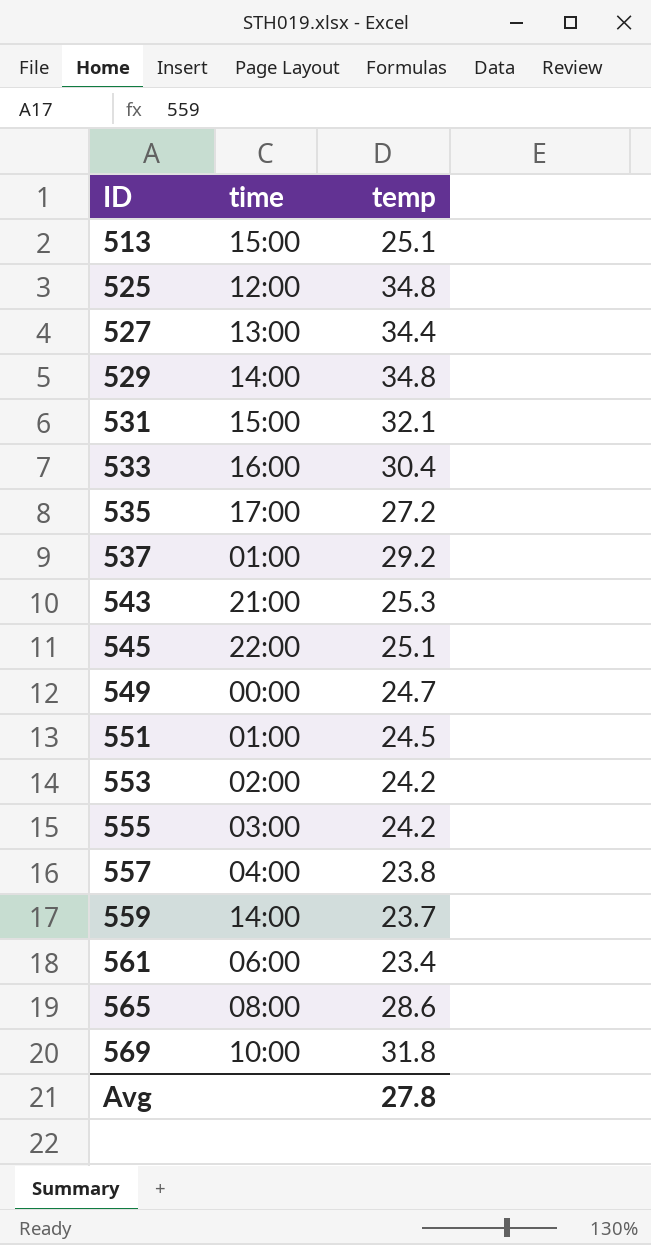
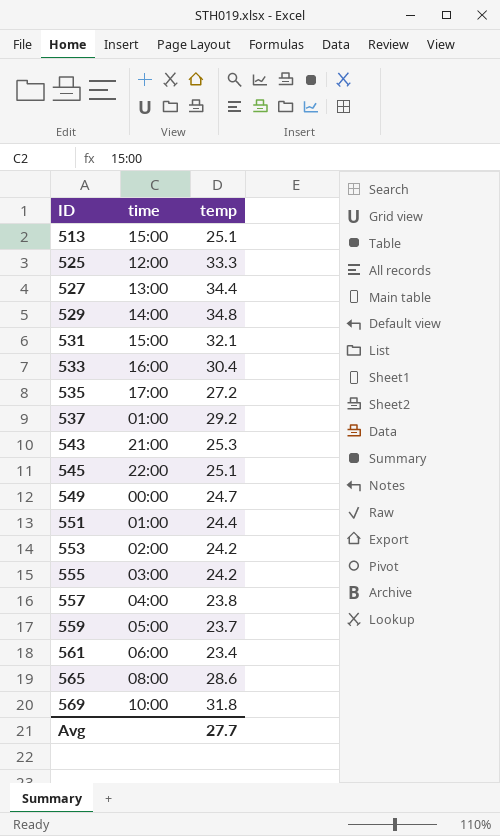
525 | temp: 34.8 -> 33.3
551 | temp: 24.5 -> 24.4
559 | time: 14:00 -> 05:00
Avg | temp: 27.8 -> 27.7

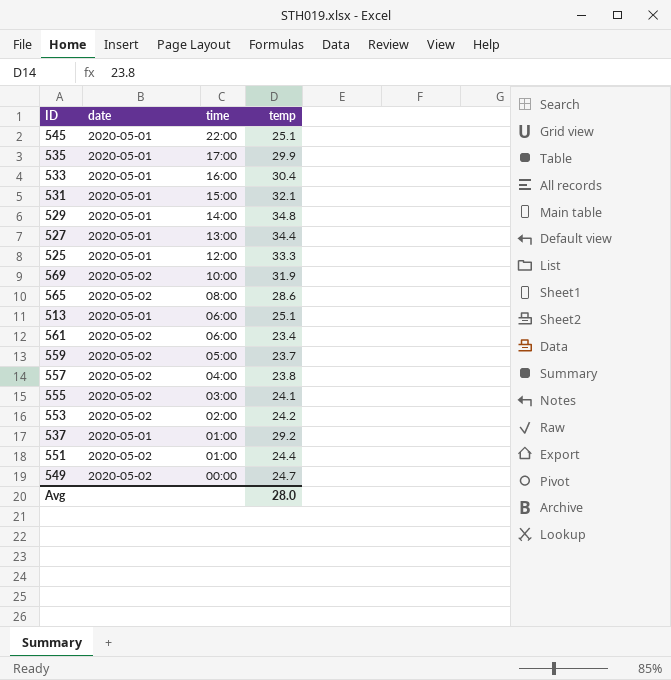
row order: ID ascending -> time descending
column date | position: none -> 2
row 543: 21:00 | 25.3 -> none
535 | temp: 27.2 -> 29.9
569 | temp: 31.8 -> 31.9
513 | time: 15:00 -> 06:00
555 | temp: 24.2 -> 24.1
Avg | temp: 27.7 -> 28.0

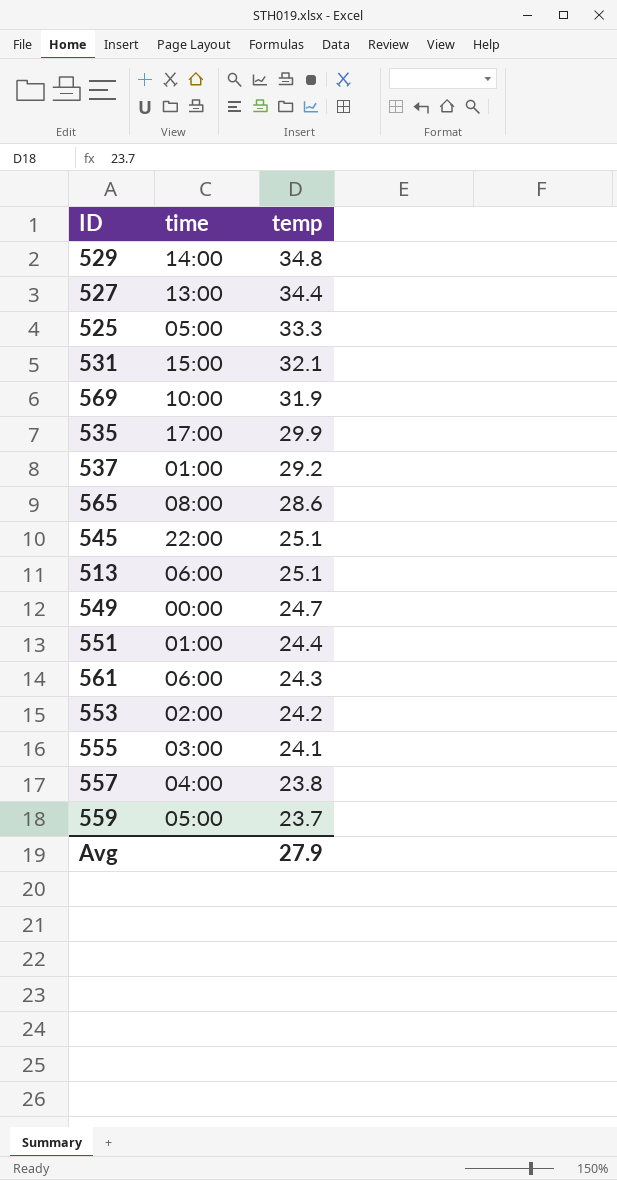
row order: time descending -> temp descending
column date | position: 2 -> none
row 533: 2020-05-01 | 16:00 | 30.4 -> none
525 | time: 12:00 -> 05:00
561 | temp: 23.4 -> 24.3
Avg | temp: 28.0 -> 27.9

